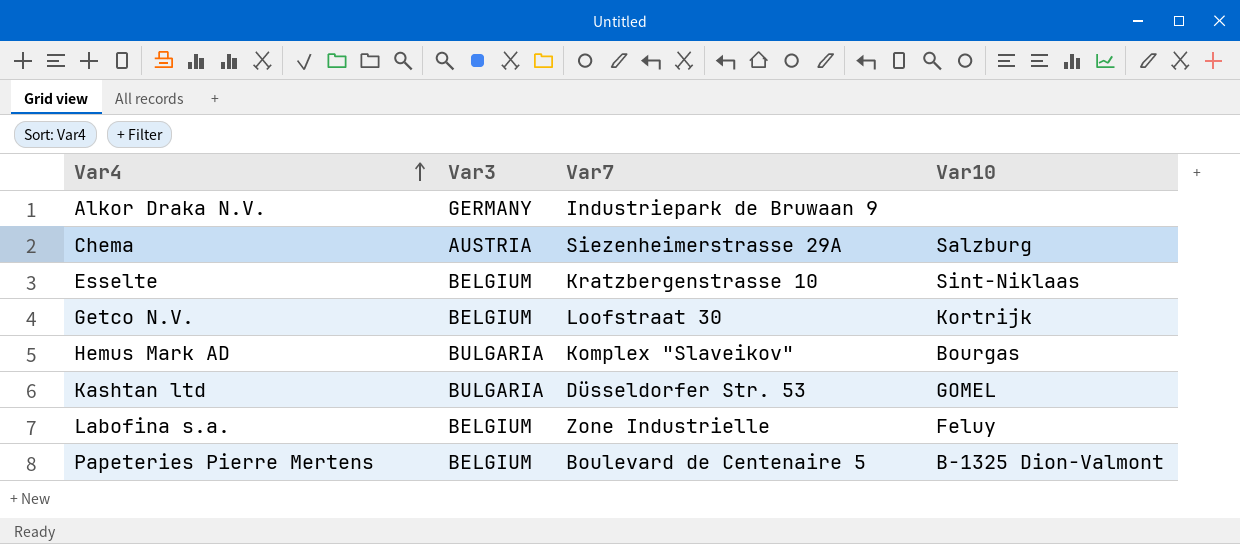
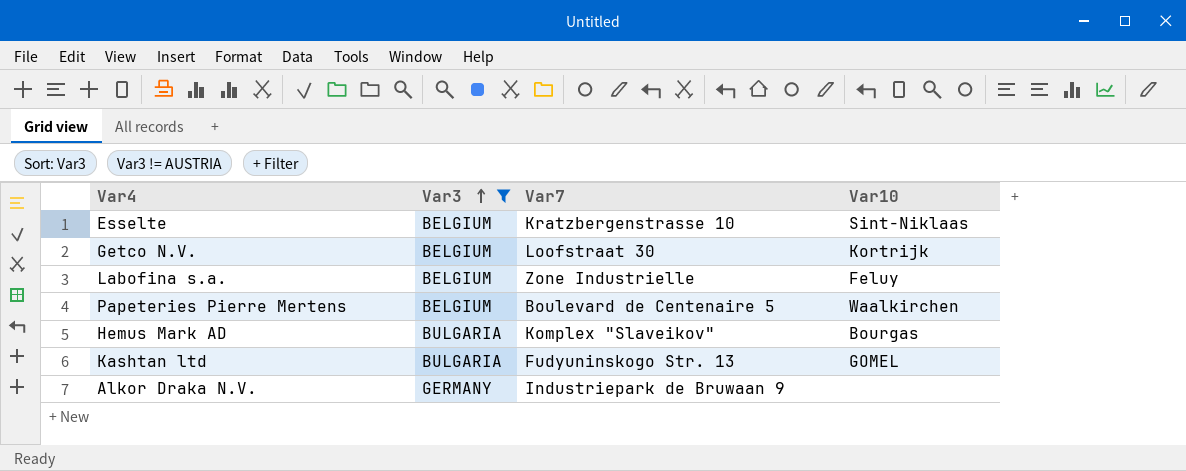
filter: none -> Var3 != AUSTRIA
row order: Var4 ascending -> Var3 ascending
Papeteries Pierre Mertens | Var10: B-1325 Dion-Valmont -> Waalkirchen
Kashtan ltd | Var7: Düsseldorfer Str. 53 -> Fudyuninskogo Str. 13

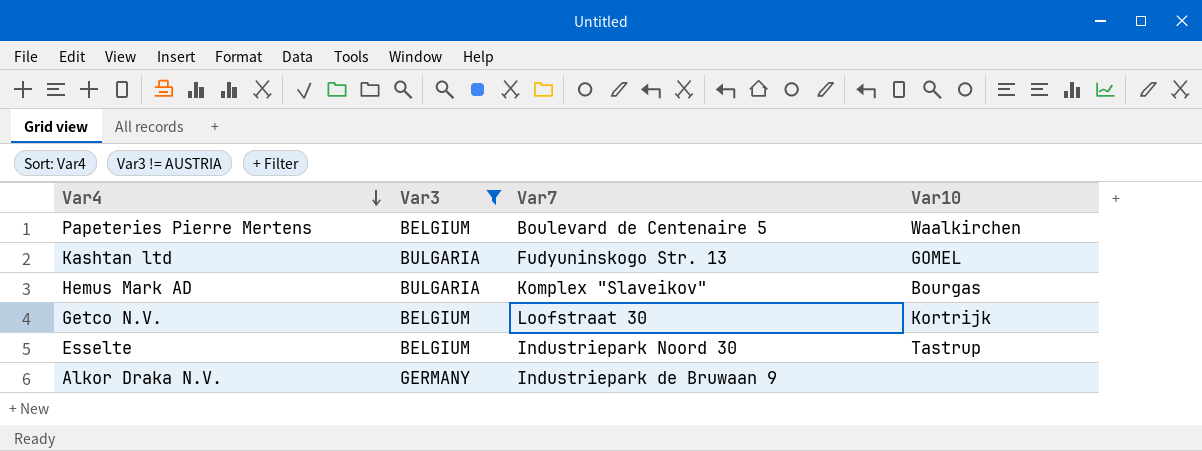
row order: Var3 ascending -> Var4 descending
row Labofina s.a.: BELGIUM | Zone Industrielle | Feluy -> none
Esselte | Var7: Kratzbergenstrasse 10 -> Industriepark Noord 30
Esselte | Var10: Sint-Niklaas -> Tastrup

